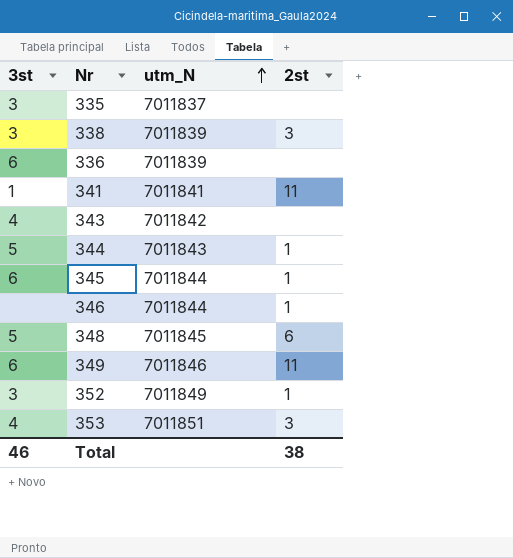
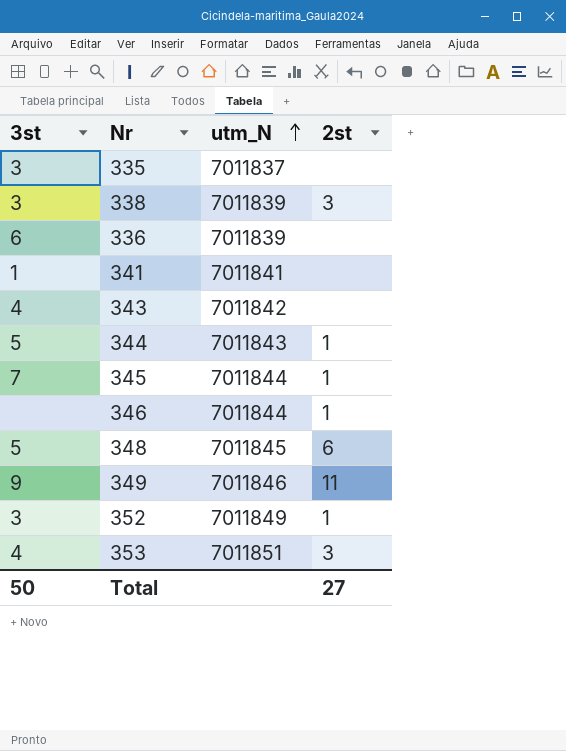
341 | 2st: 11 -> none
345 | 3st: 6 -> 7
349 | 3st: 6 -> 9
Total | 3st: 46 -> 50
Total | 2st: 38 -> 27

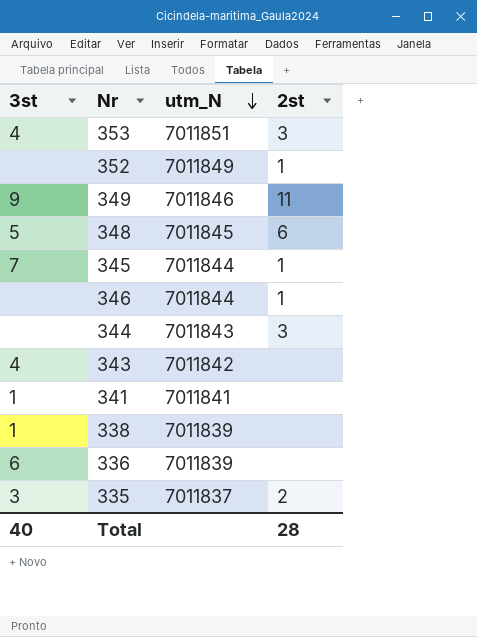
row order: utm_N ascending -> utm_N descending
352 | 3st: 3 -> none
344 | 3st: 5 -> none
344 | 2st: 1 -> 3
338 | 3st: 3 -> 1
338 | 2st: 3 -> none
335 | 2st: none -> 2
Total | 3st: 50 -> 40
Total | 2st: 27 -> 28

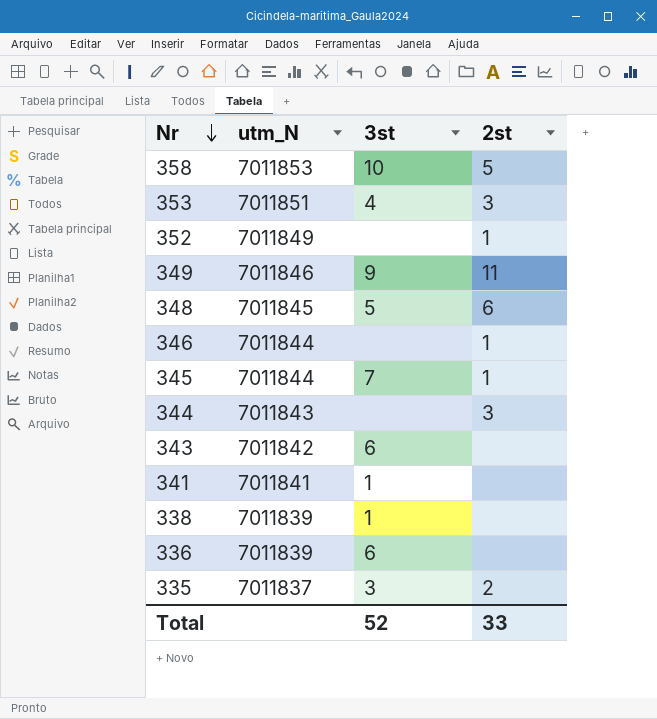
row order: utm_N descending -> Nr descending
column 3st | position: 1 -> 3
row 358: none -> 7011853 | 10 | 5
343 | 3st: 4 -> 6
Total | 3st: 40 -> 52
Total | 2st: 28 -> 33

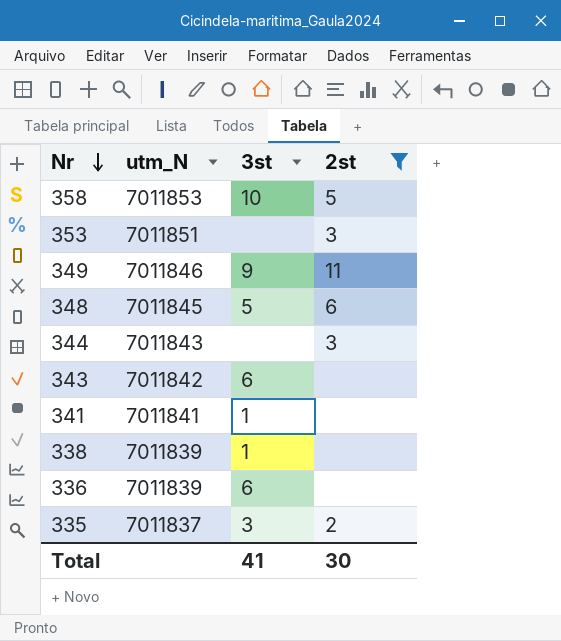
filter: none -> 2st != 1
353 | 3st: 4 -> none
Total | 3st: 52 -> 41
Total | 2st: 33 -> 30

